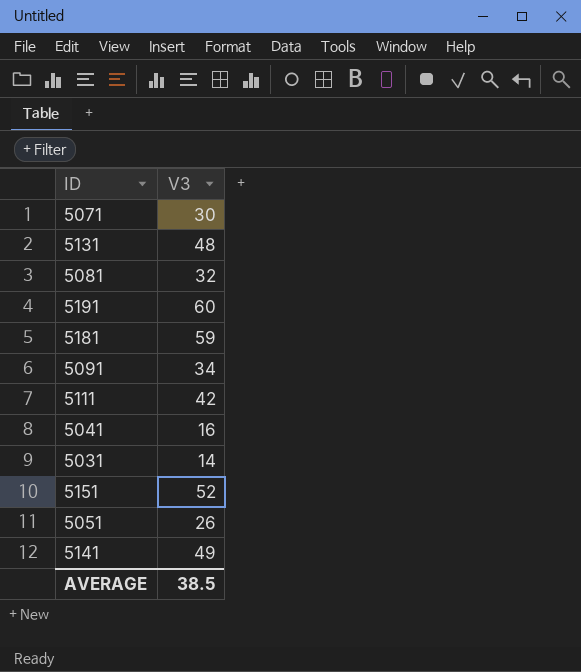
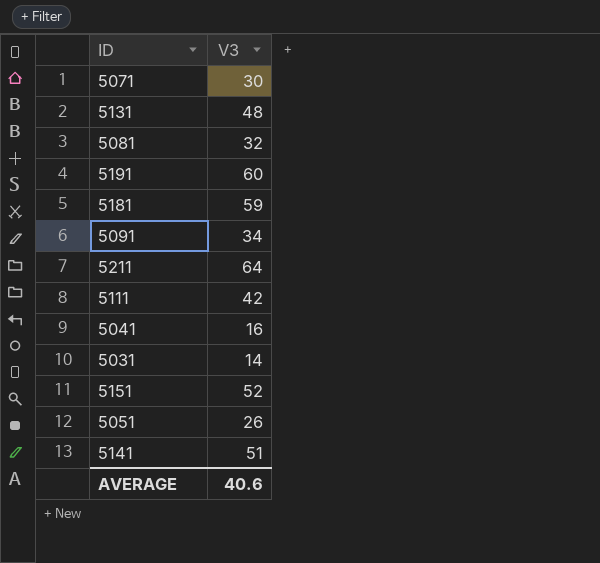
row 5211: none -> 64
5141 | V3: 49 -> 51
AVERAGE | V3: 38.5 -> 40.6

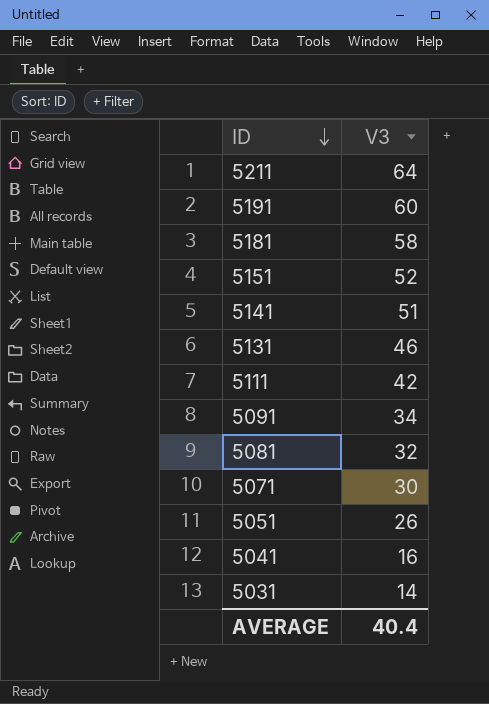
row order: none -> ID descending
5181 | V3: 59 -> 58
5131 | V3: 48 -> 46
AVERAGE | V3: 40.6 -> 40.4

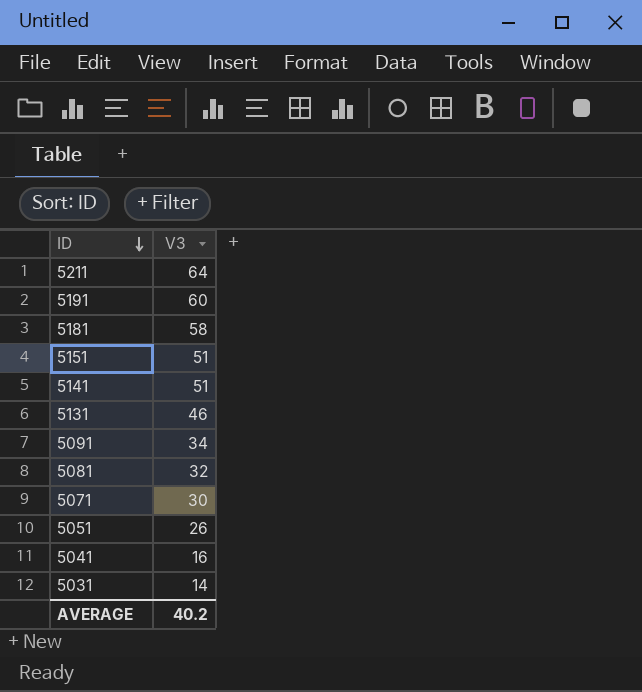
row 5111: 42 -> none
5151 | V3: 52 -> 51
AVERAGE | V3: 40.4 -> 40.2

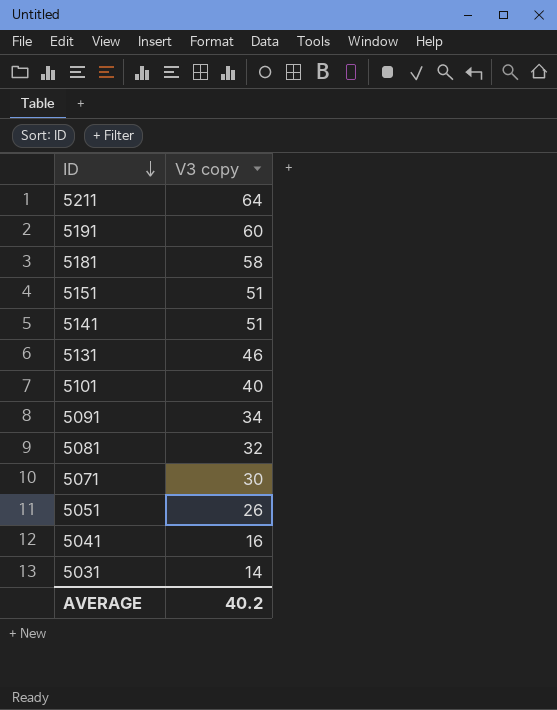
column name: V3 -> V3 copy
row 5101: none -> 40

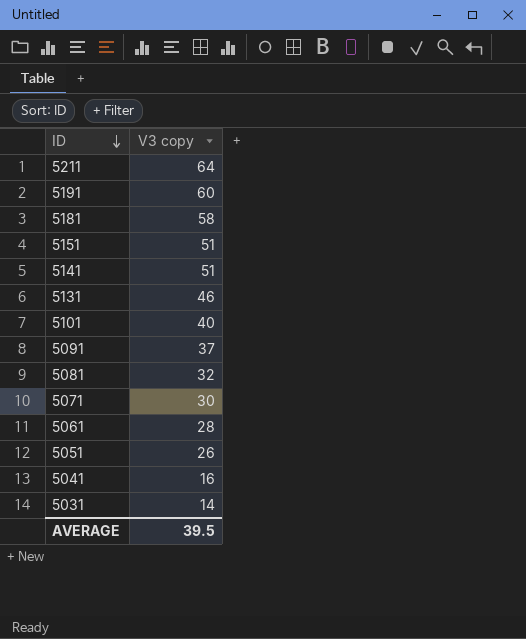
5091 | V3 copy: 34 -> 37
row 5061: none -> 28
AVERAGE | V3 copy: 40.2 -> 39.5

